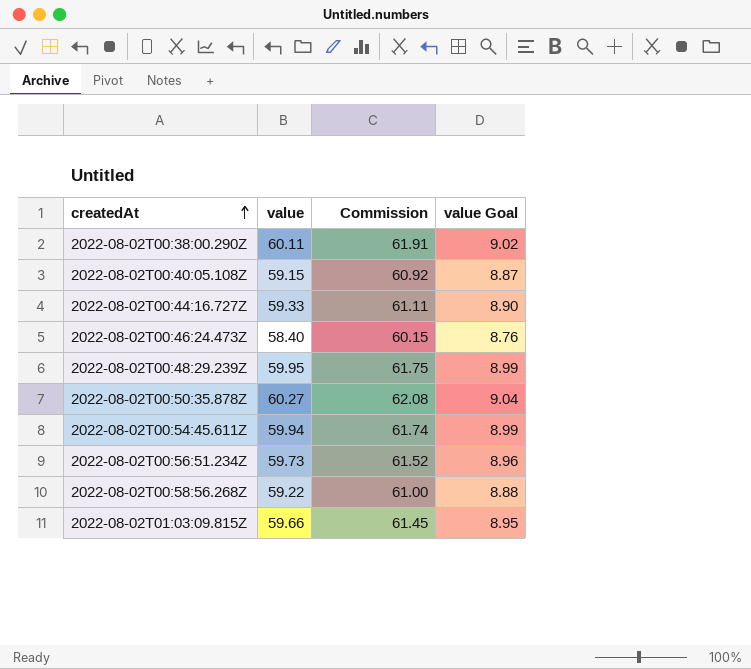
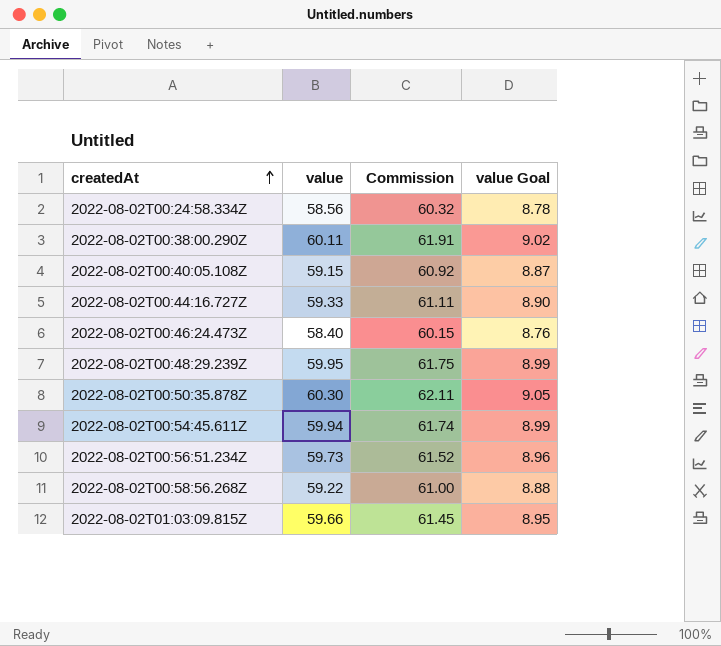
row 2022-08-02T00:24:58.334Z: none -> 58.56 | 60.32 | 8.78
2022-08-02T00:50:35.878Z | value: 60.27 -> 60.30
2022-08-02T00:50:35.878Z | Commission: 62.08 -> 62.11
2022-08-02T00:50:35.878Z | value Goal: 9.04 -> 9.05

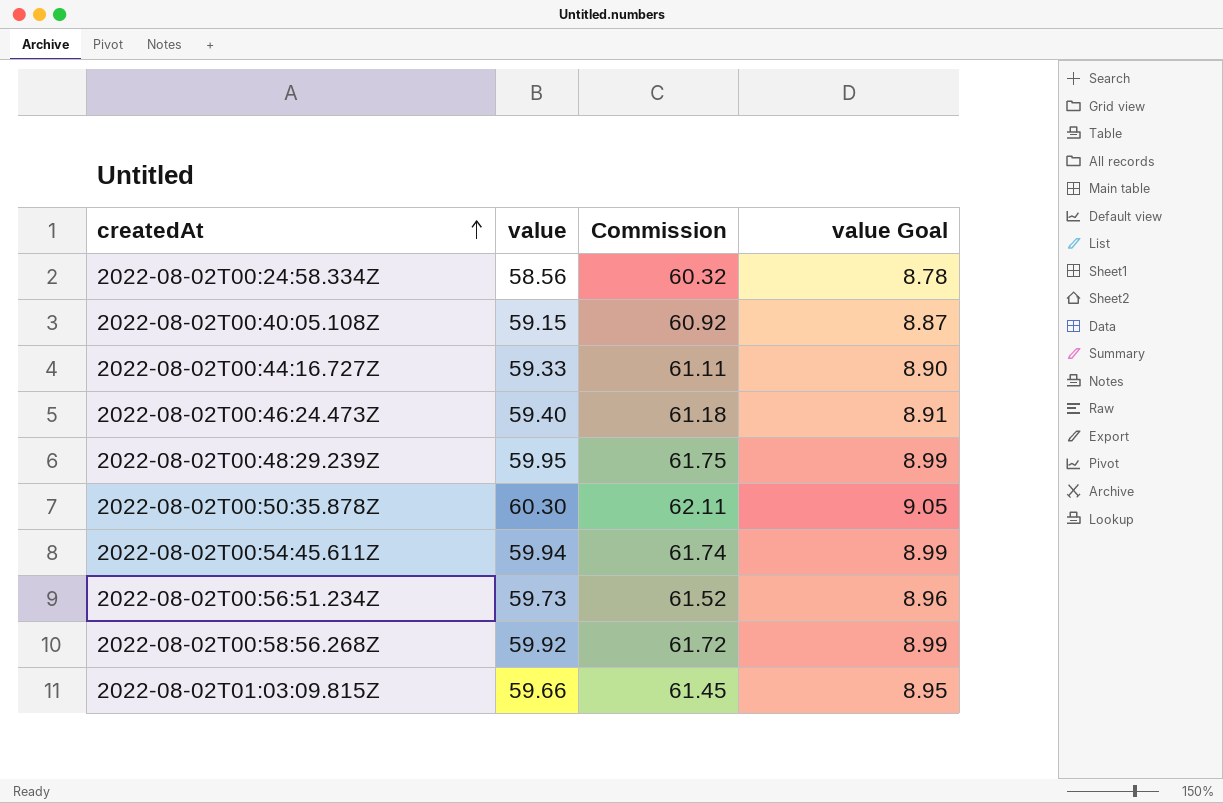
row 2022-08-02T00:38:00.290Z: 60.11 | 61.91 | 9.02 -> none
2022-08-02T00:46:24.473Z | value: 58.40 -> 59.40
2022-08-02T00:46:24.473Z | Commission: 60.15 -> 61.18
2022-08-02T00:46:24.473Z | value Goal: 8.76 -> 8.91
2022-08-02T00:58:56.268Z | value: 59.22 -> 59.92
2022-08-02T00:58:56.268Z | Commission: 61.00 -> 61.72
2022-08-02T00:58:56.268Z | value Goal: 8.88 -> 8.99

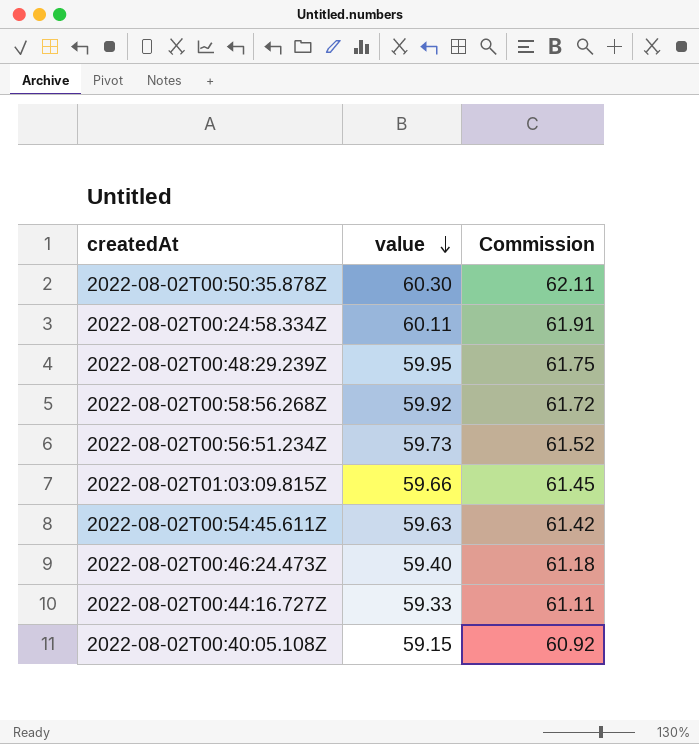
row order: createdAt ascending -> value descending
column value Goal | formula: [value] * 0.15 -> none
2022-08-02T00:24:58.334Z | value: 58.56 -> 60.11
2022-08-02T00:24:58.334Z | Commission: 60.32 -> 61.91
2022-08-02T00:54:45.611Z | value: 59.94 -> 59.63
2022-08-02T00:54:45.611Z | Commission: 61.74 -> 61.42

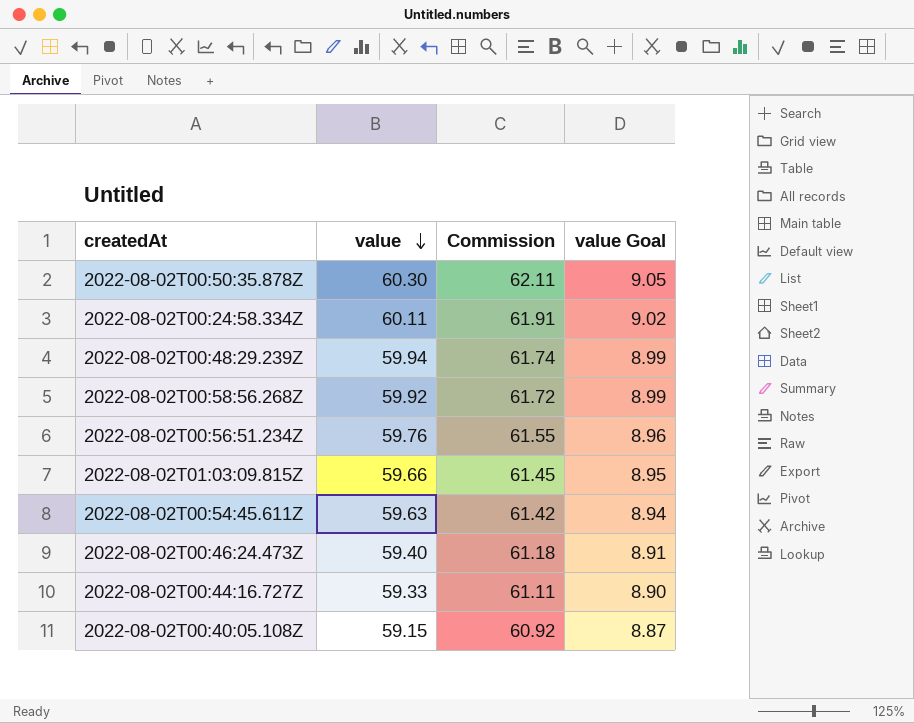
column value Goal | formula: none -> [value] * 0.15
2022-08-02T00:48:29.239Z | value: 59.95 -> 59.94
2022-08-02T00:48:29.239Z | Commission: 61.75 -> 61.74
2022-08-02T00:56:51.234Z | value: 59.73 -> 59.76
2022-08-02T00:56:51.234Z | Commission: 61.52 -> 61.55

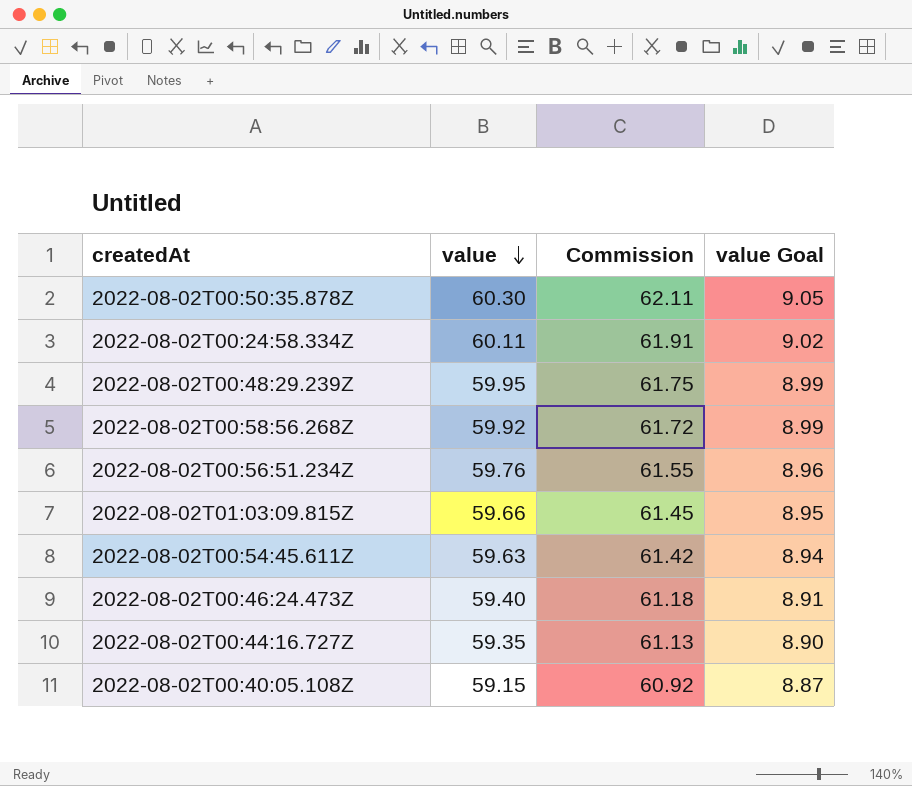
2022-08-02T00:48:29.239Z | value: 59.94 -> 59.95
2022-08-02T00:48:29.239Z | Commission: 61.74 -> 61.75
2022-08-02T00:44:16.727Z | value: 59.33 -> 59.35
2022-08-02T00:44:16.727Z | Commission: 61.11 -> 61.13

